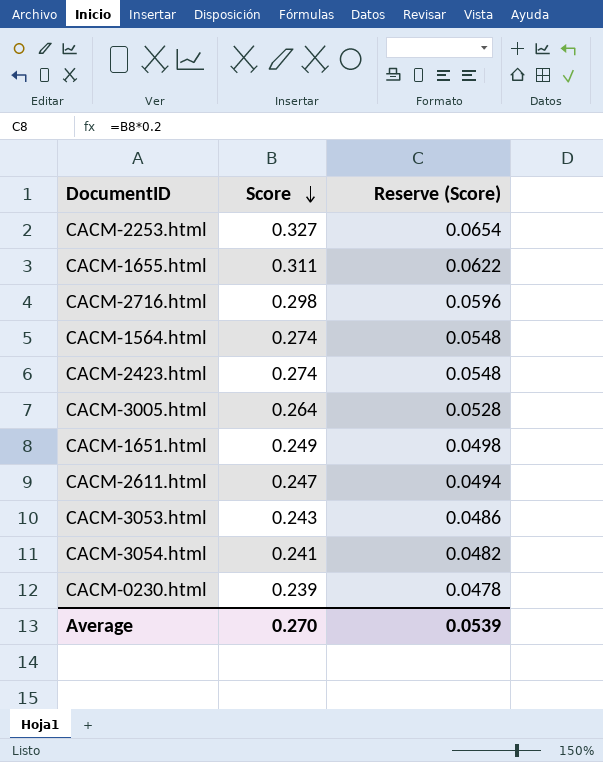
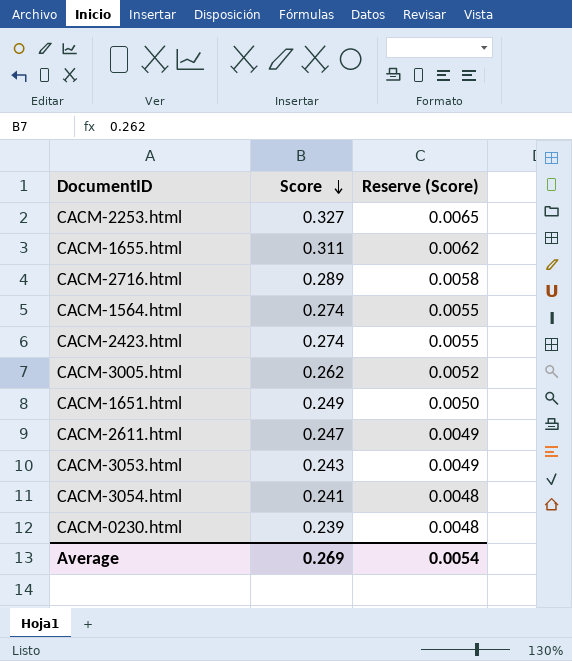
column Reserve (Score) | formula: [Score] * 0.2 -> [Score] * 0.02
CACM-2716.html | Score: 0.298 -> 0.289
CACM-3005.html | Score: 0.264 -> 0.262
Average | Score: 0.270 -> 0.269
Average | Reserve (Score): 0.0539 -> 0.0054

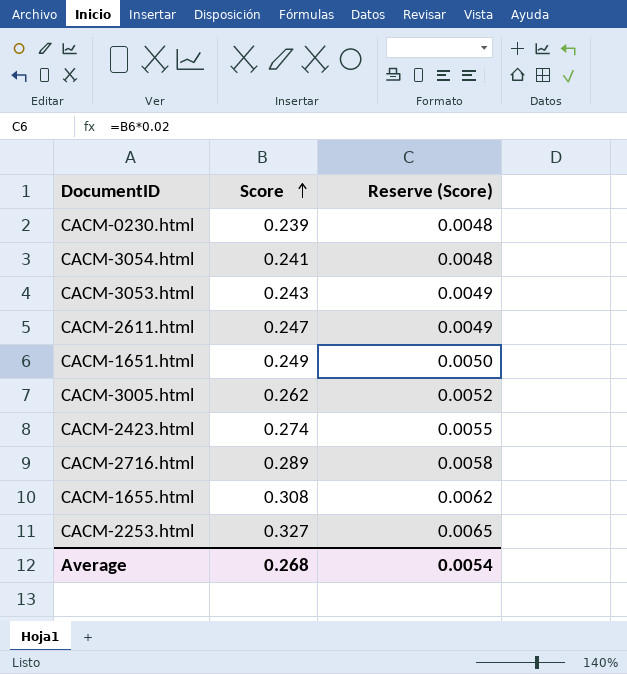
row order: Score descending -> Score ascending
row CACM-1564.html: 0.274 | 0.0055 -> none
CACM-1655.html | Score: 0.311 -> 0.308
Average | Score: 0.269 -> 0.268

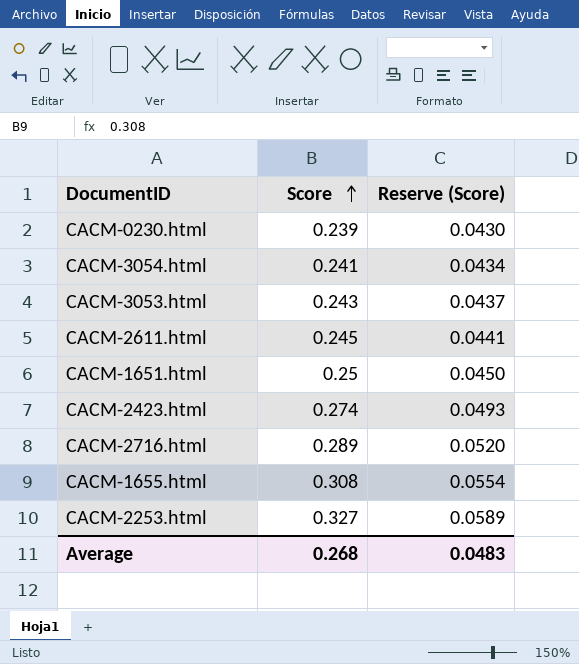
column Reserve (Score) | formula: [Score] * 0.02 -> [Score] * 0.18
row CACM-3005.html: 0.262 | 0.0052 -> none
CACM-2611.html | Score: 0.247 -> 0.245
CACM-1651.html | Score: 0.249 -> 0.25
Average | Reserve (Score): 0.0054 -> 0.0483

